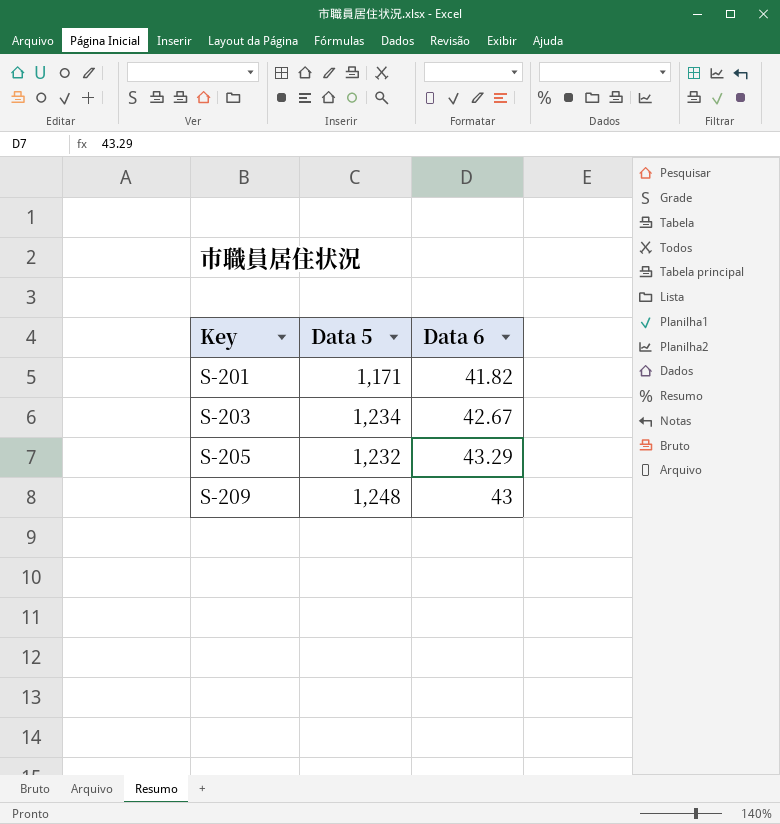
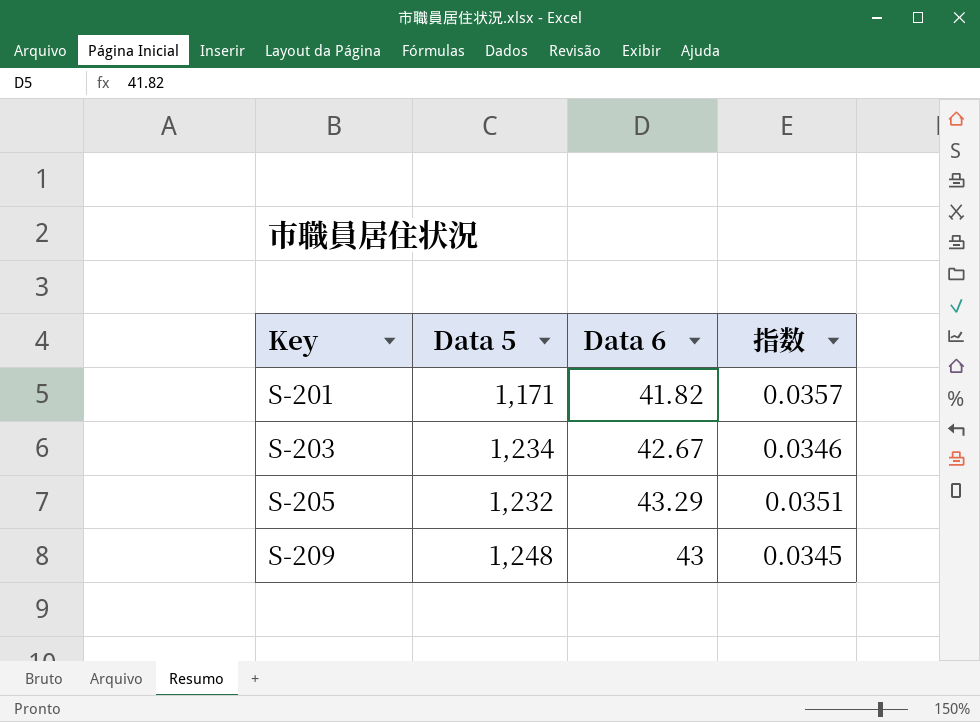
column 指数 | formula: none -> [Data 6] / [Data 5]

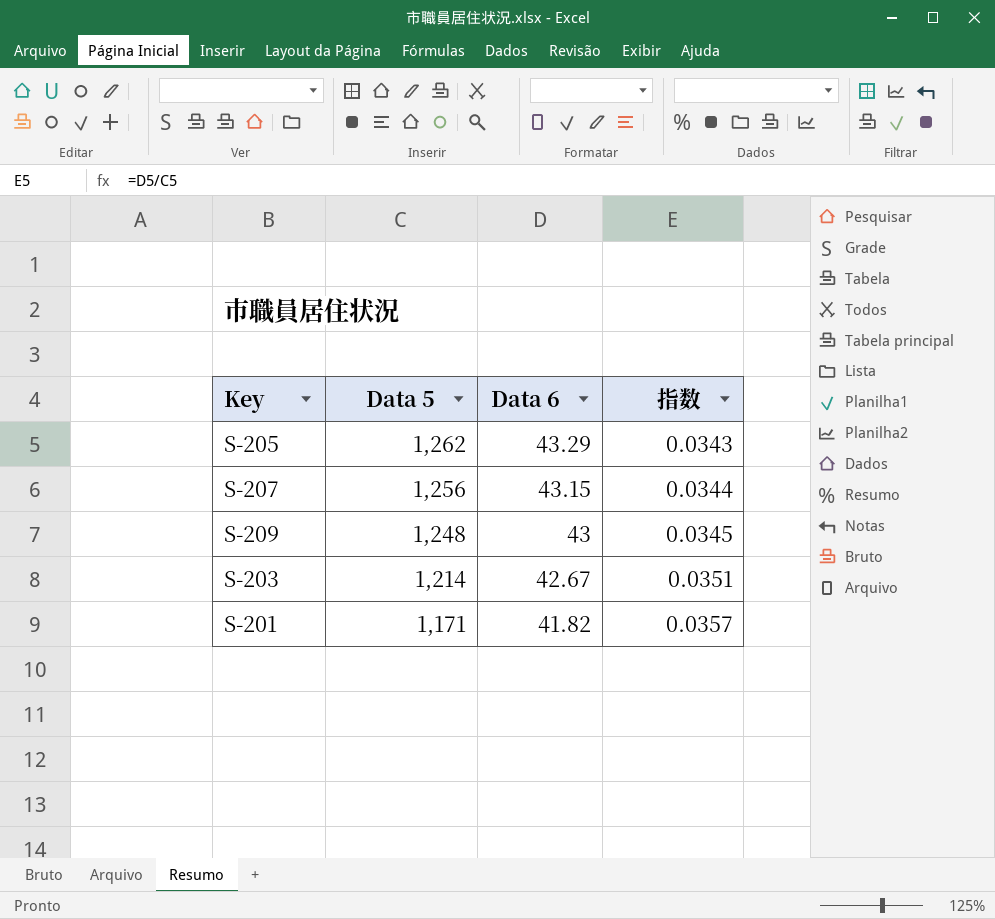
row order: Key ascending -> Data 5 descending
S-205 | Data 5: 1,232 -> 1,262
S-205 | 指数: 0.0351 -> 0.0343
row S-207: none -> 1,256 | 43.15 | 0.0344
S-203 | Data 5: 1,234 -> 1,214
S-203 | 指数: 0.0346 -> 0.0351

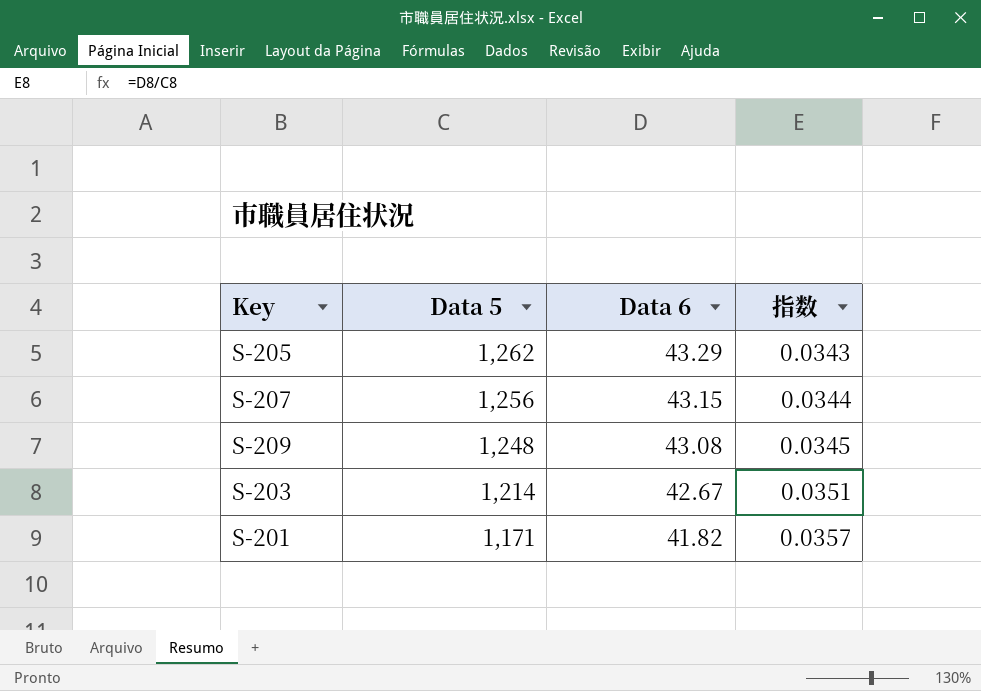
S-209 | Data 6: 43 -> 43.08

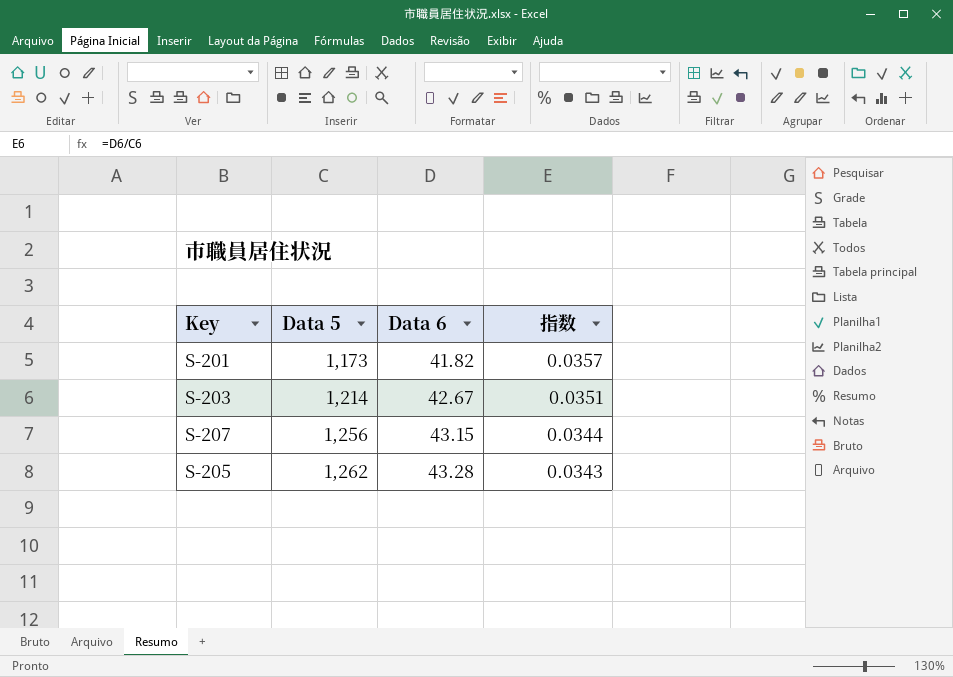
row order: Data 5 descending -> Data 5 ascending
row S-209: 1,248 | 43.08 | 0.0345 -> none
S-201 | Data 5: 1,171 -> 1,173
S-205 | Data 6: 43.29 -> 43.28

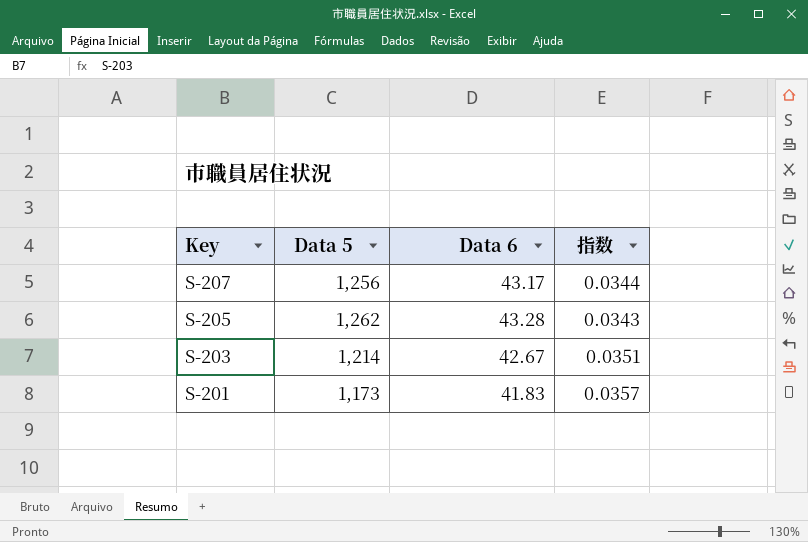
row order: Data 5 ascending -> Key descending
S-207 | Data 6: 43.15 -> 43.17
S-201 | Data 6: 41.82 -> 41.83

